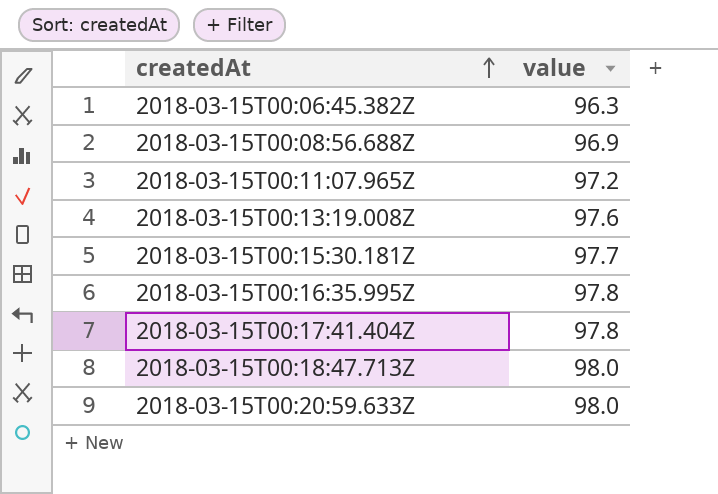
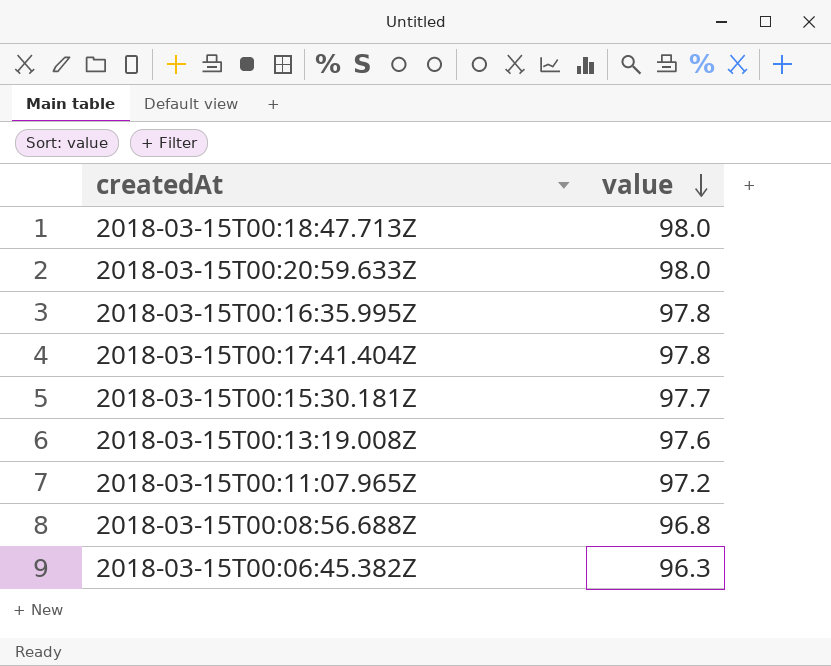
row order: createdAt ascending -> value descending
2018-03-15T00:08:56.688Z | value: 96.9 -> 96.8

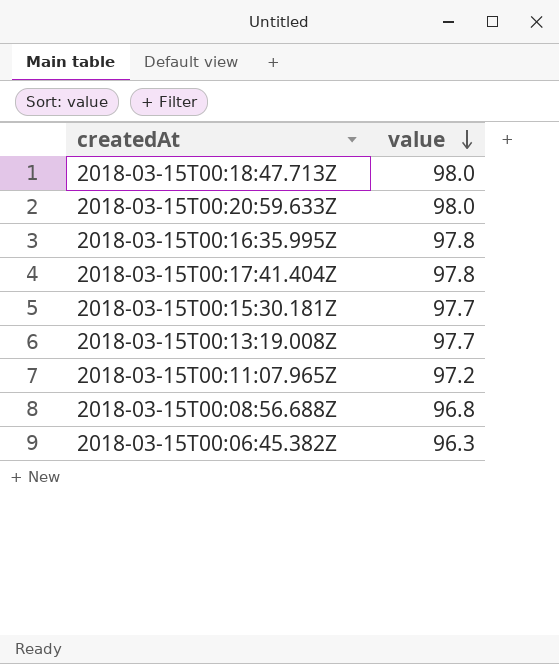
2018-03-15T00:13:19.008Z | value: 97.6 -> 97.7

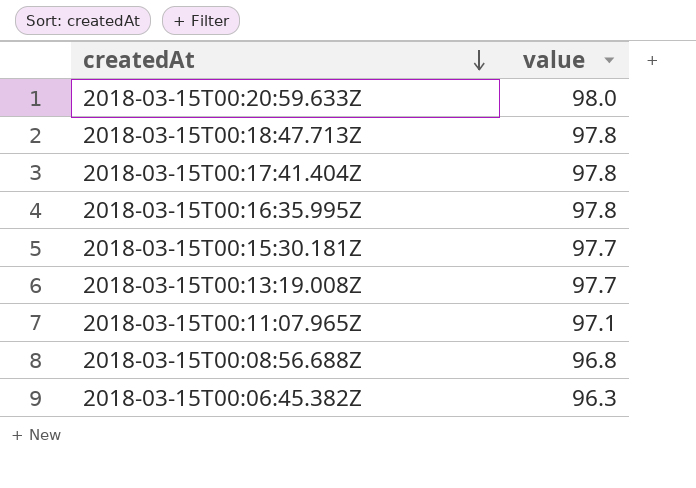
row order: value descending -> createdAt descending
2018-03-15T00:18:47.713Z | value: 98.0 -> 97.8
2018-03-15T00:11:07.965Z | value: 97.2 -> 97.1

